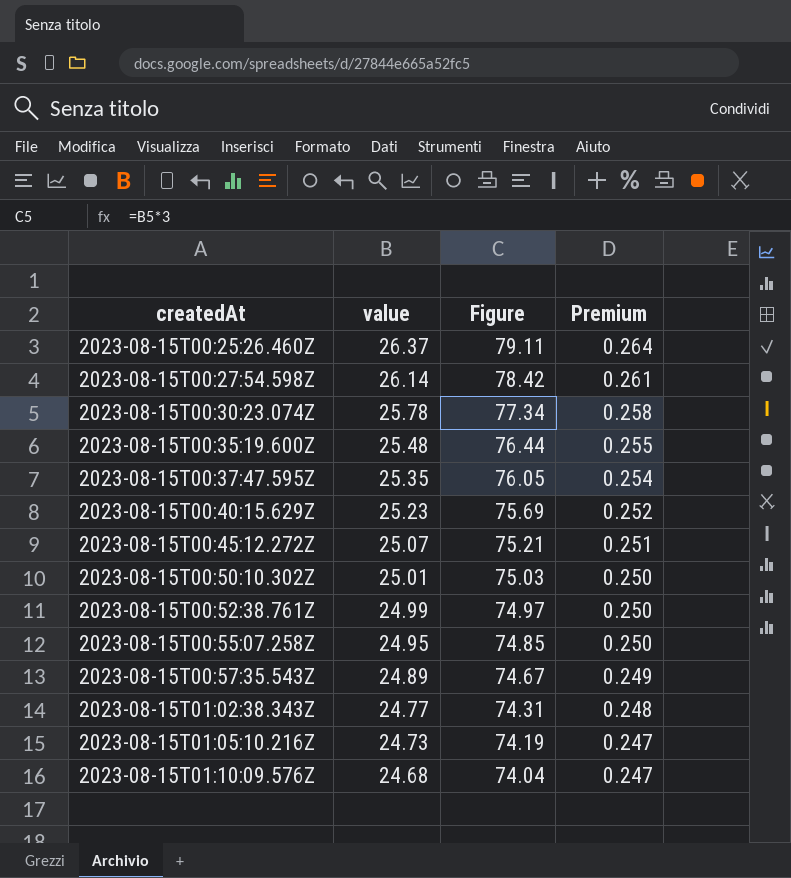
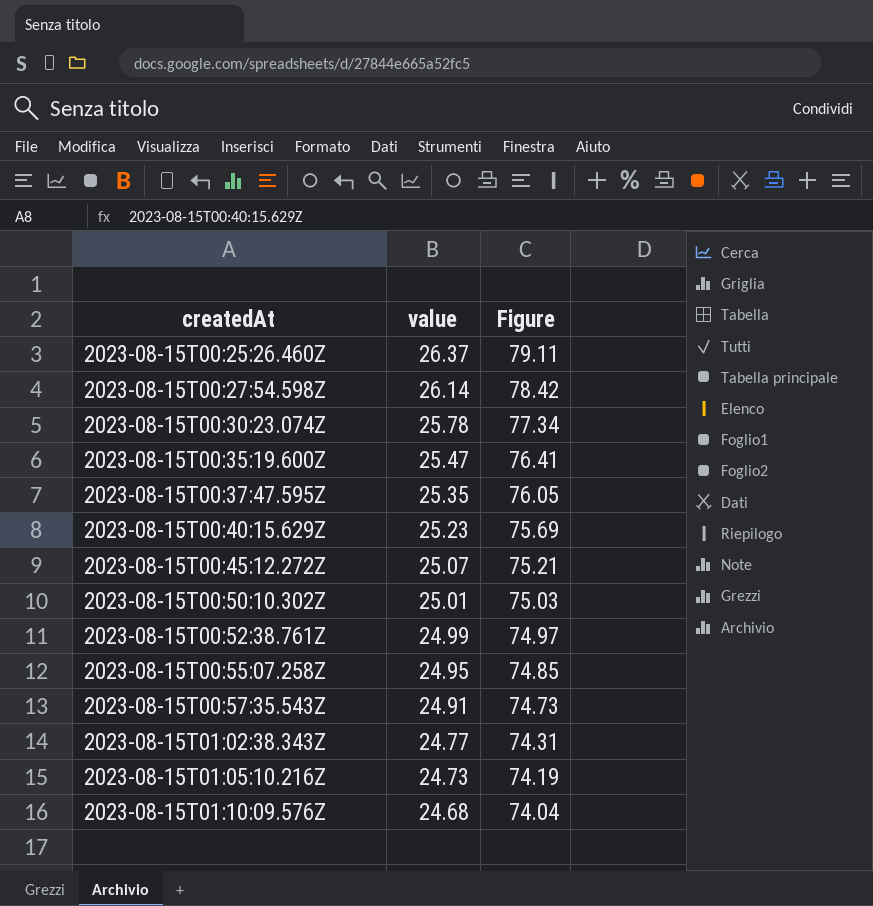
column Premium | formula: [value] * 0.01 -> none
2023-08-15T00:35:19.600Z | value: 25.48 -> 25.47
2023-08-15T00:35:19.600Z | Figure: 76.44 -> 76.41
2023-08-15T00:57:35.543Z | value: 24.89 -> 24.91
2023-08-15T00:57:35.543Z | Figure: 74.67 -> 74.73

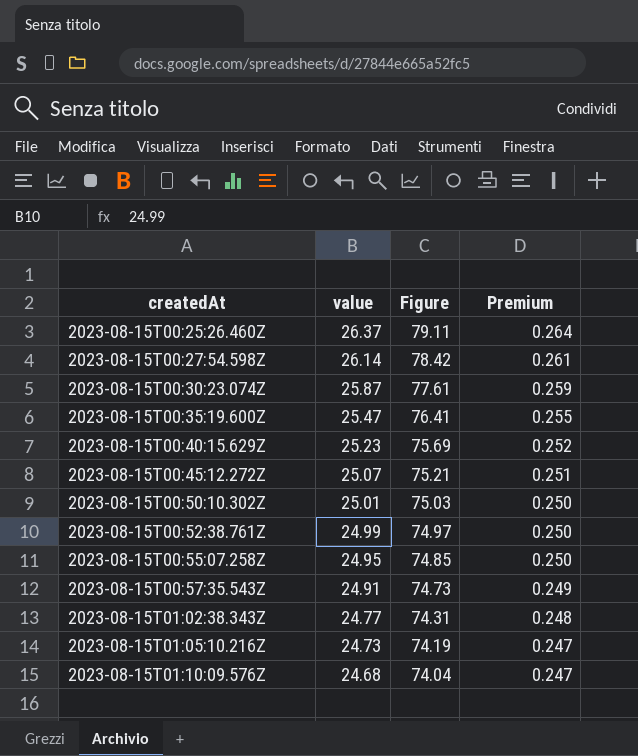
column Premium | formula: none -> [value] * 0.01
row 2023-08-15T00:37:47.595Z: 25.35 | 76.05 -> none
2023-08-15T00:30:23.074Z | value: 25.78 -> 25.87
2023-08-15T00:30:23.074Z | Figure: 77.34 -> 77.61

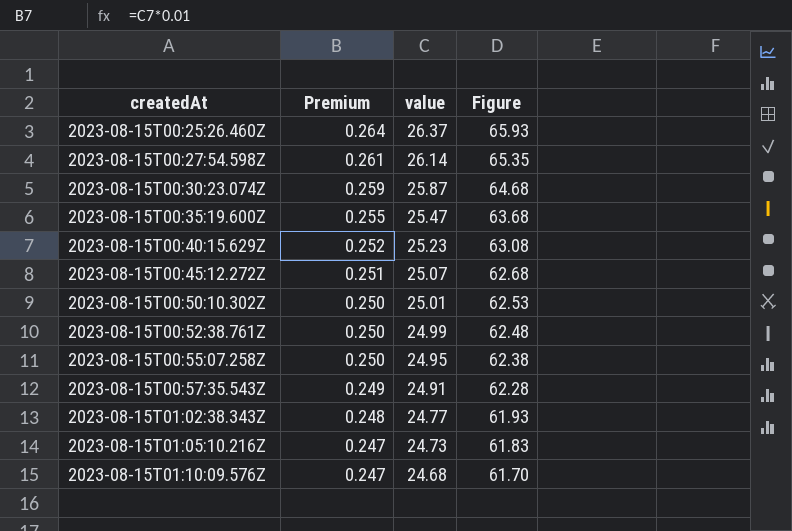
column Premium | position: 4 -> 2
column Figure | formula: [value] * 3 -> [value] * 2.5

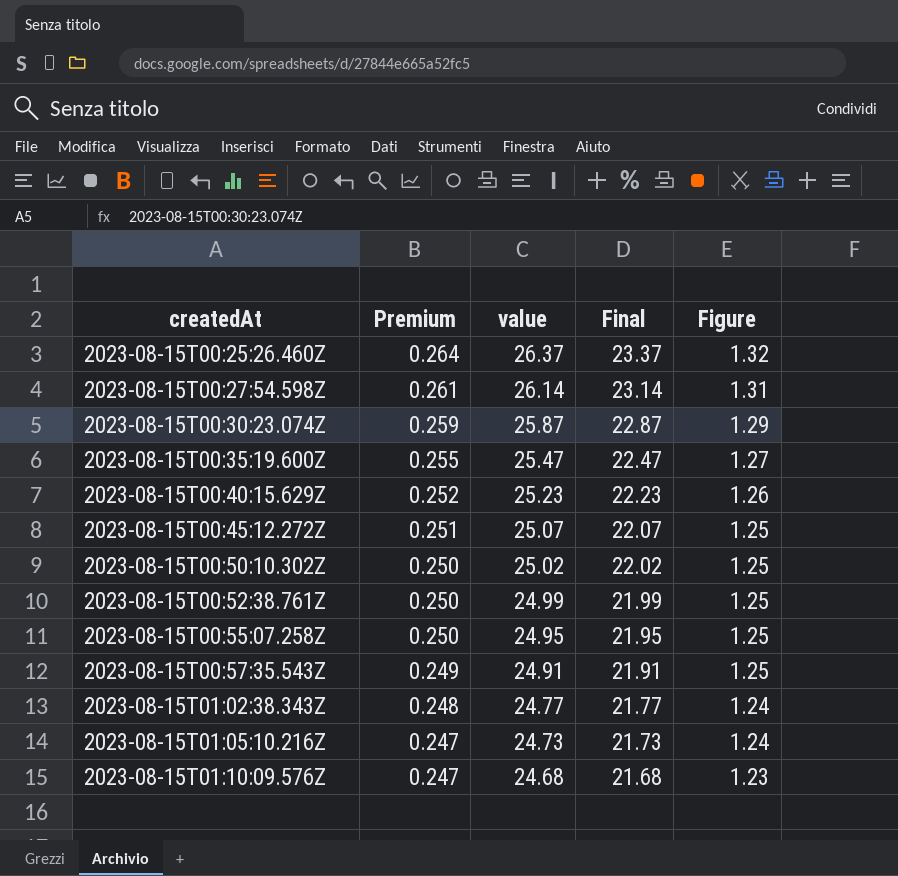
column Final | formula: none -> [value] - 3
column Figure | formula: [value] * 2.5 -> [value] * 0.05
2023-08-15T00:50:10.302Z | value: 25.01 -> 25.02

